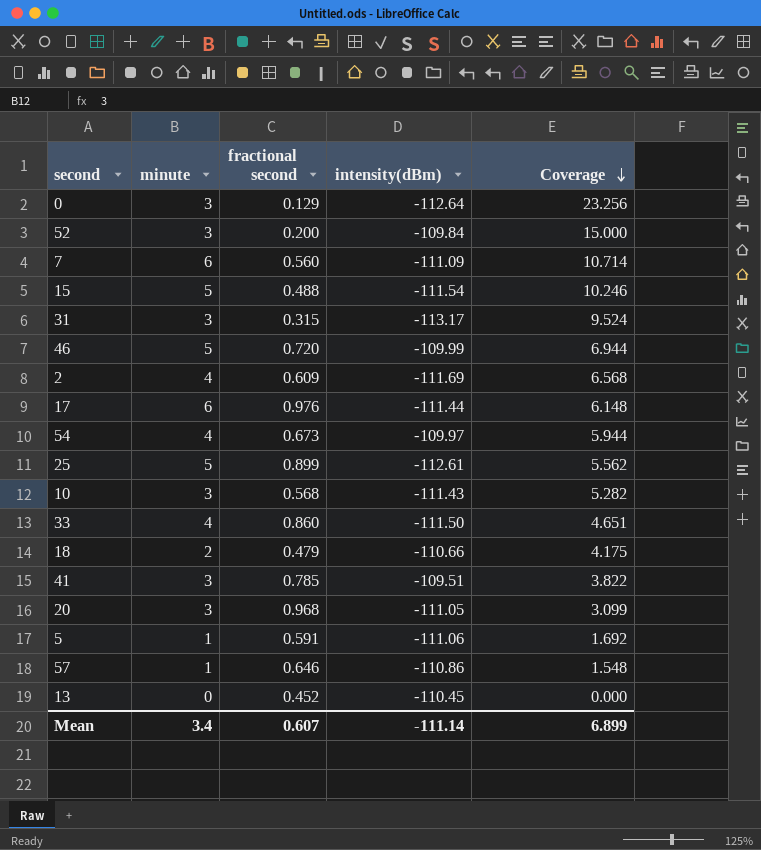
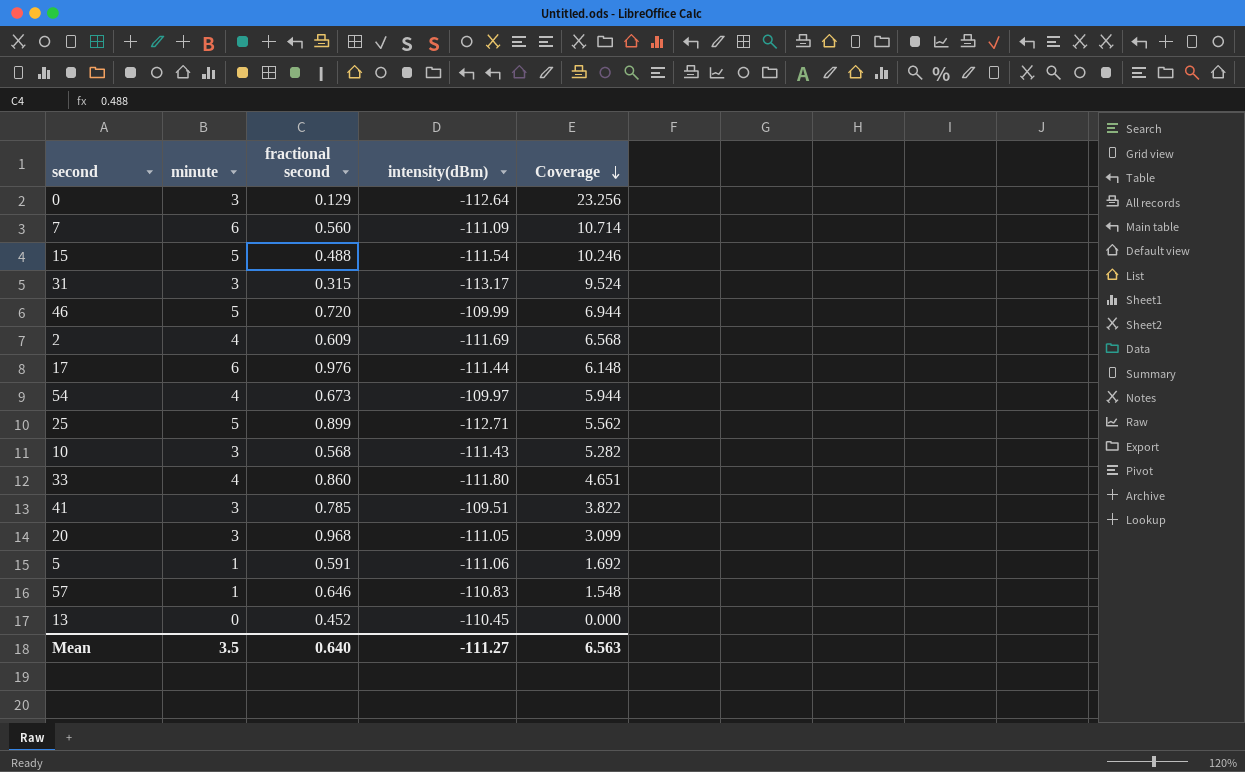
row 52: 3 | 0.200 | -109.84 | 15.000 -> none
row 18: 2 | 0.479 | -110.66 | 4.175 -> none
25 | intensity(dBm): -112.61 -> -112.71
33 | intensity(dBm): -111.50 -> -111.80
57 | intensity(dBm): -110.86 -> -110.83
Mean | minute: 3.4 -> 3.5
Mean | fractional second: 0.607 -> 0.640
Mean | intensity(dBm): -111.14 -> -111.27
Mean | Coverage: 6.899 -> 6.563

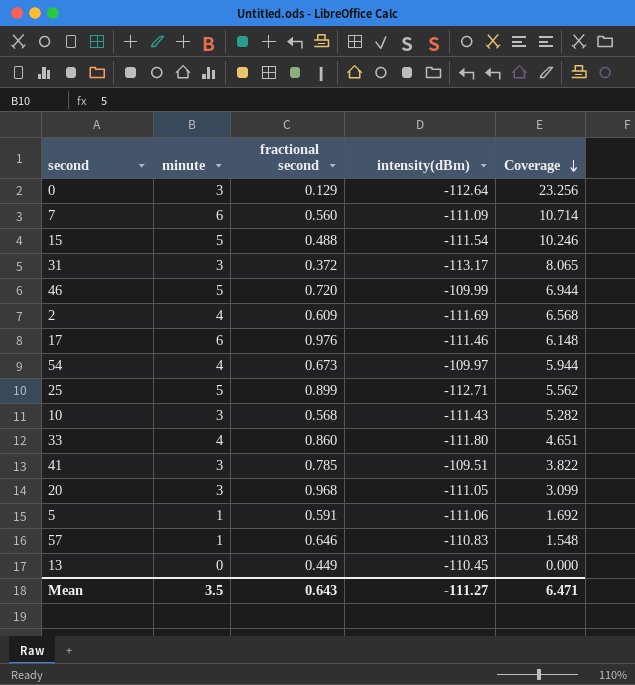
31 | fractional second: 0.315 -> 0.372
31 | Coverage: 9.524 -> 8.065
17 | intensity(dBm): -111.44 -> -111.46
13 | fractional second: 0.452 -> 0.449
Mean | fractional second: 0.640 -> 0.643
Mean | Coverage: 6.563 -> 6.471

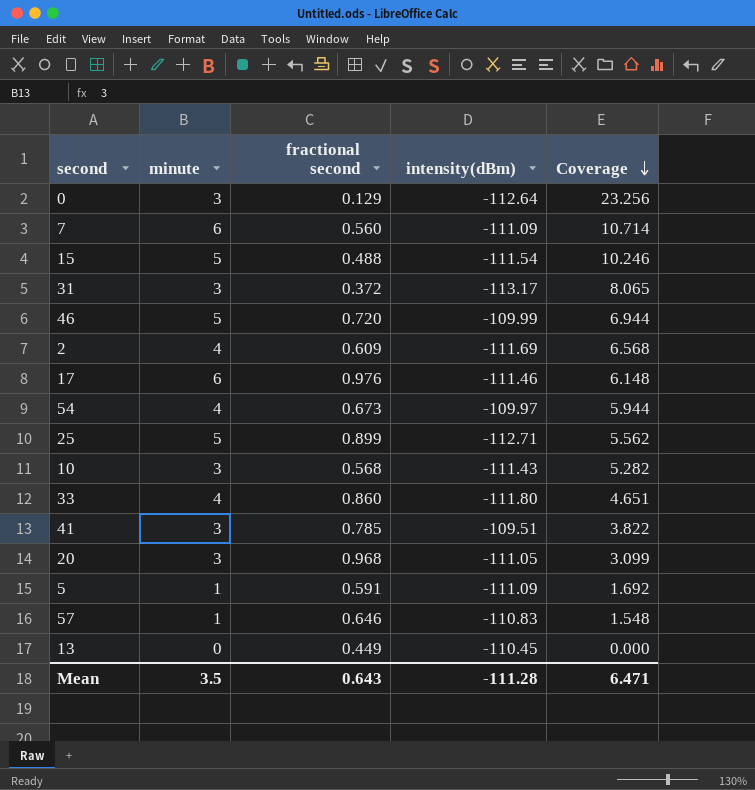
5 | intensity(dBm): -111.06 -> -111.09
Mean | intensity(dBm): -111.27 -> -111.28

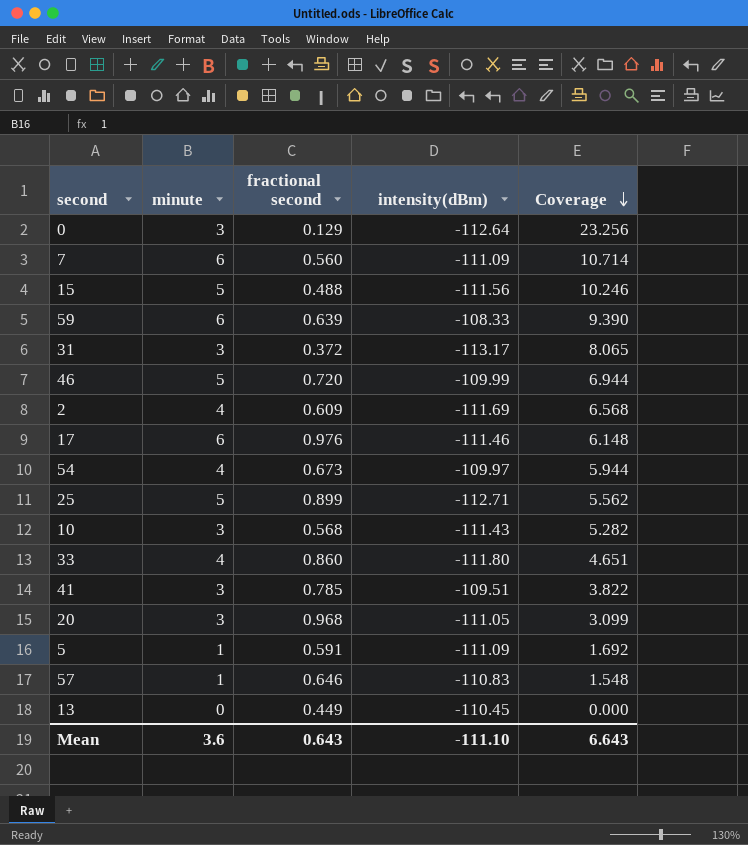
15 | intensity(dBm): -111.54 -> -111.56
row 59: none -> 6 | 0.639 | -108.33 | 9.390
Mean | minute: 3.5 -> 3.6
Mean | intensity(dBm): -111.28 -> -111.10
Mean | Coverage: 6.471 -> 6.643

